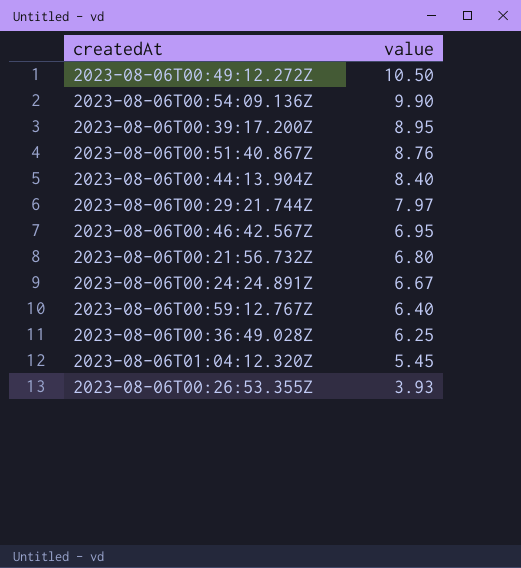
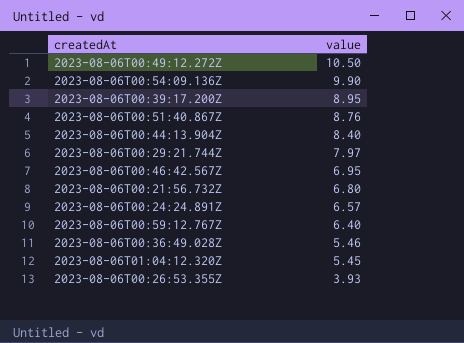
2023-08-06T00:24:24.891Z | value: 6.67 -> 6.57
2023-08-06T00:36:49.028Z | value: 6.25 -> 5.46

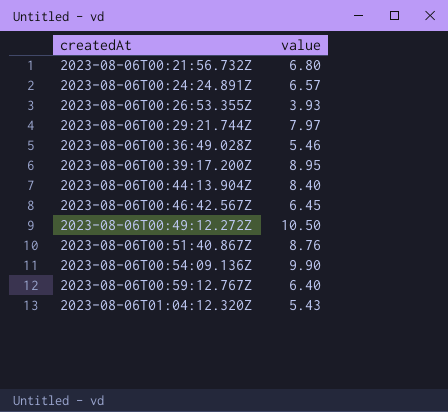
row order: value descending -> createdAt ascending
2023-08-06T00:46:42.567Z | value: 6.95 -> 6.45
2023-08-06T01:04:12.320Z | value: 5.45 -> 5.43

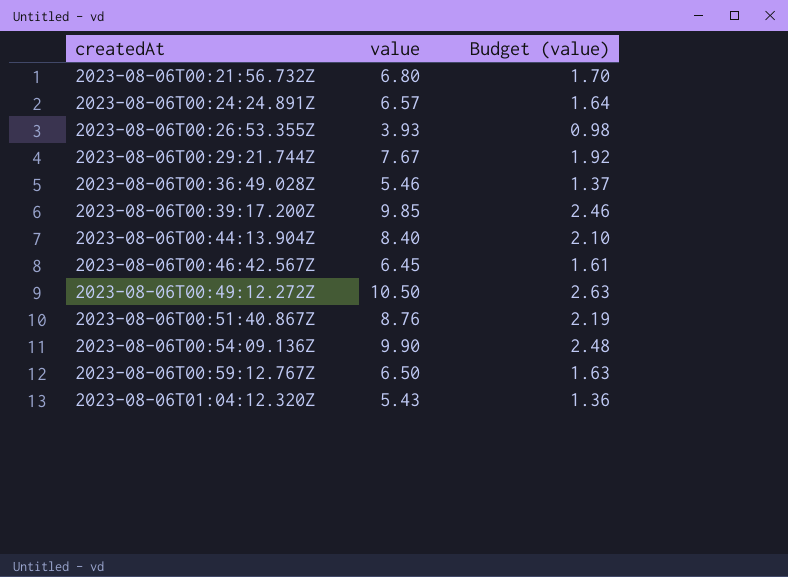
column Budget (value) | formula: none -> [value] * 0.25
2023-08-06T00:29:21.744Z | value: 7.97 -> 7.67
2023-08-06T00:39:17.200Z | value: 8.95 -> 9.85
2023-08-06T00:59:12.767Z | value: 6.40 -> 6.50

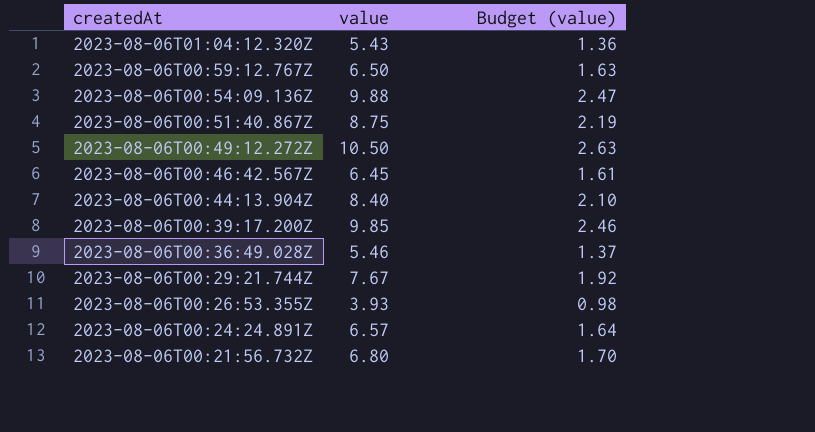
row order: createdAt ascending -> createdAt descending
2023-08-06T00:54:09.136Z | value: 9.90 -> 9.88
2023-08-06T00:54:09.136Z | Budget (value): 2.48 -> 2.47
2023-08-06T00:51:40.867Z | value: 8.76 -> 8.75

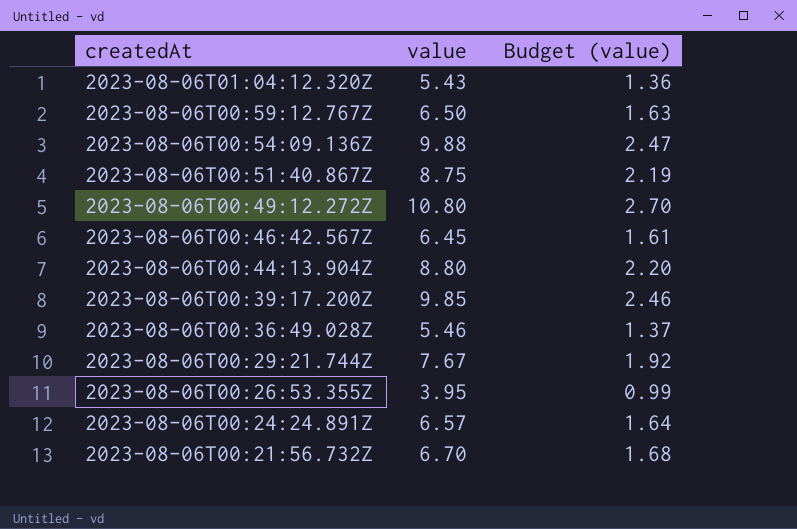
2023-08-06T00:49:12.272Z | value: 10.50 -> 10.80
2023-08-06T00:49:12.272Z | Budget (value): 2.63 -> 2.70
2023-08-06T00:44:13.904Z | value: 8.40 -> 8.80
2023-08-06T00:44:13.904Z | Budget (value): 2.10 -> 2.20
2023-08-06T00:26:53.355Z | value: 3.93 -> 3.95
2023-08-06T00:26:53.355Z | Budget (value): 0.98 -> 0.99
2023-08-06T00:21:56.732Z | value: 6.80 -> 6.70
2023-08-06T00:21:56.732Z | Budget (value): 1.70 -> 1.68

